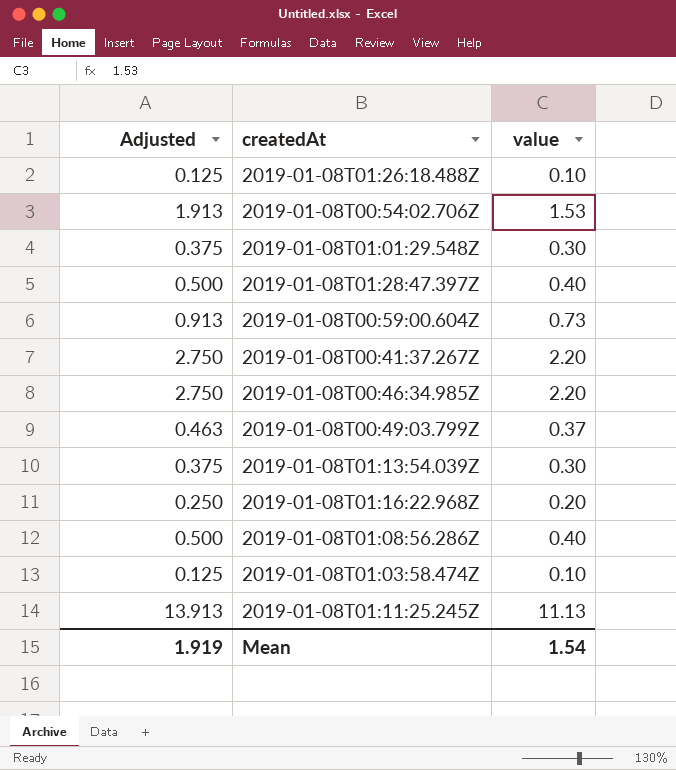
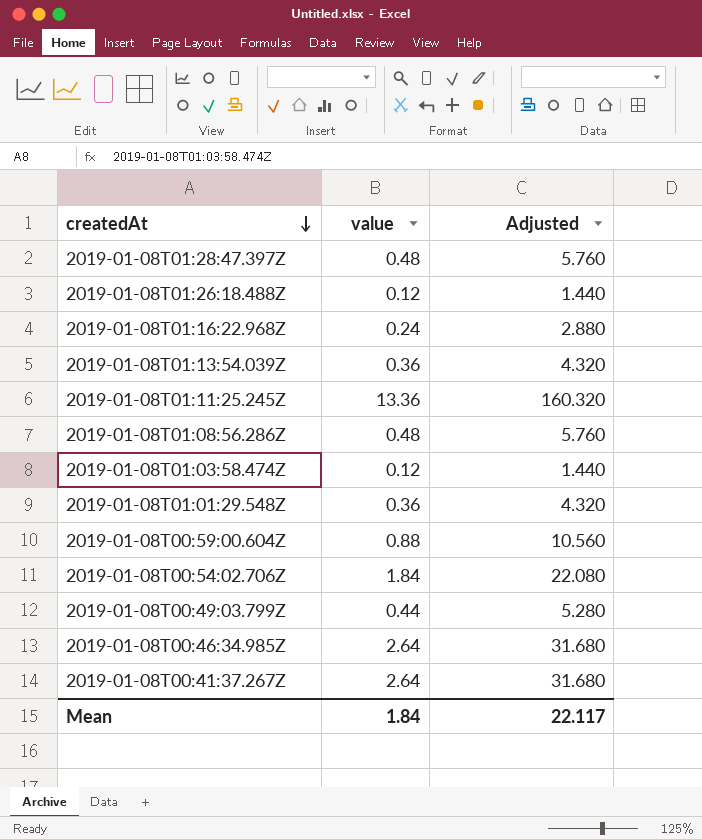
row order: none -> createdAt descending
column Adjusted | formula: [value] * 1.25 -> [value] * 12
column Adjusted | position: 1 -> 3
2019-01-08T01:28:47.397Z | value: 0.40 -> 0.48
2019-01-08T01:26:18.488Z | value: 0.10 -> 0.12
2019-01-08T01:16:22.968Z | value: 0.20 -> 0.24
2019-01-08T01:13:54.039Z | value: 0.30 -> 0.36
2019-01-08T01:11:25.245Z | value: 11.13 -> 13.36
2019-01-08T01:08:56.286Z | value: 0.40 -> 0.48
2019-01-08T01:03:58.474Z | value: 0.10 -> 0.12
2019-01-08T01:01:29.548Z | value: 0.30 -> 0.36
2019-01-08T00:59:00.604Z | value: 0.73 -> 0.88
2019-01-08T00:54:02.706Z | value: 1.53 -> 1.84
2019-01-08T00:49:03.799Z | value: 0.37 -> 0.44
2019-01-08T00:46:34.985Z | value: 2.20 -> 2.64
2019-01-08T00:41:37.267Z | value: 2.20 -> 2.64
Mean | value: 1.54 -> 1.84
Mean | Adjusted: 1.919 -> 22.117

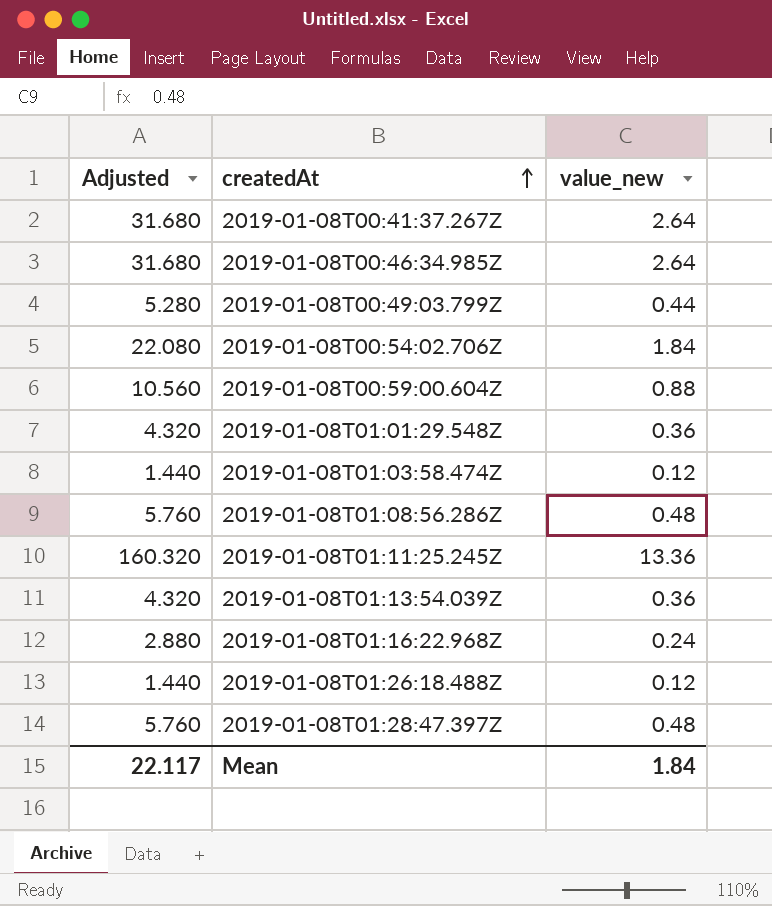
row order: createdAt descending -> createdAt ascending
column Adjusted | position: 3 -> 1
column name: value -> value_new

